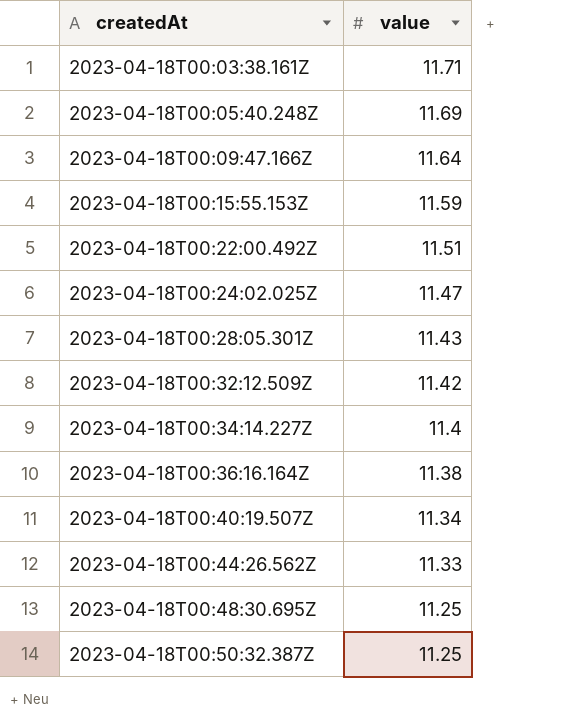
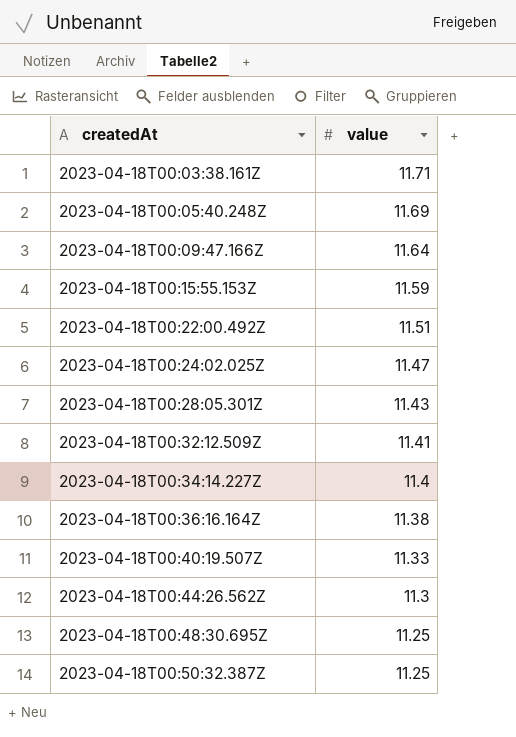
2023-04-18T00:32:12.509Z | value: 11.42 -> 11.41
2023-04-18T00:40:19.507Z | value: 11.34 -> 11.33
2023-04-18T00:44:26.562Z | value: 11.33 -> 11.3

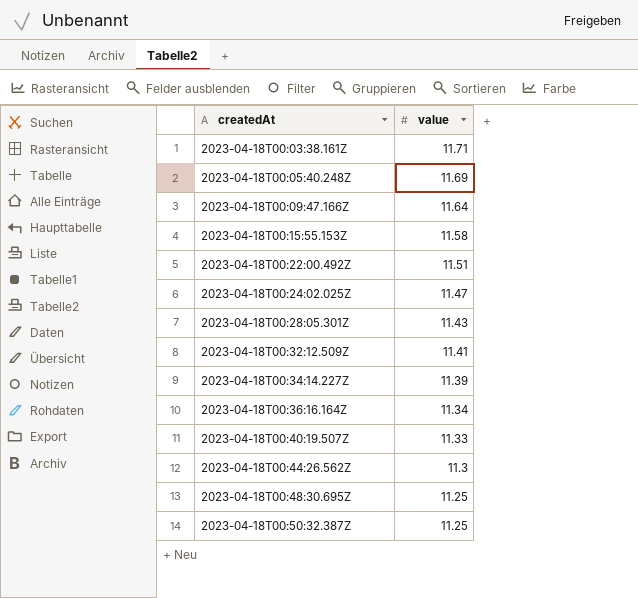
2023-04-18T00:15:55.153Z | value: 11.59 -> 11.58
2023-04-18T00:34:14.227Z | value: 11.4 -> 11.39
2023-04-18T00:36:16.164Z | value: 11.38 -> 11.34

